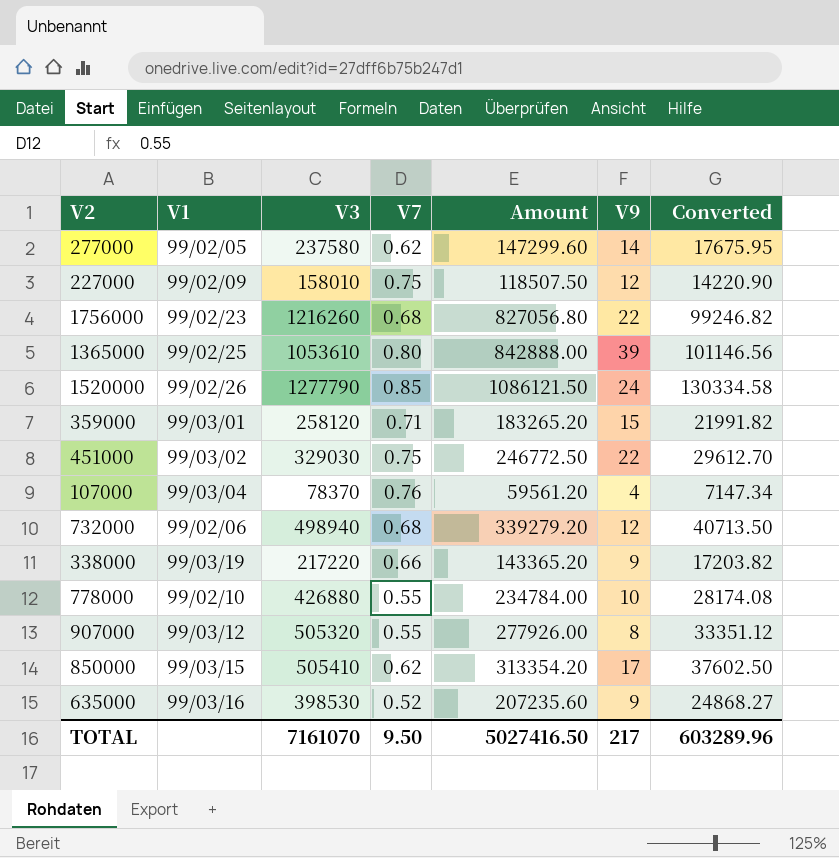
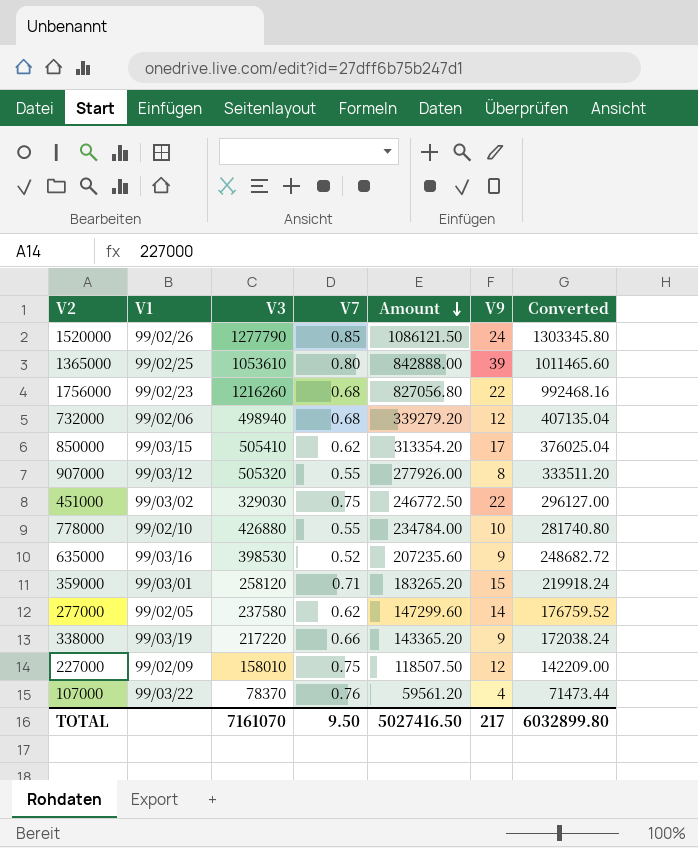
row order: none -> Amount descending
column Converted | formula: [Amount] * 0.12 -> [Amount] * 1.2
107000 | V1: 99/03/04 -> 99/03/22
TOTAL | Converted: 603289.96 -> 6032899.80

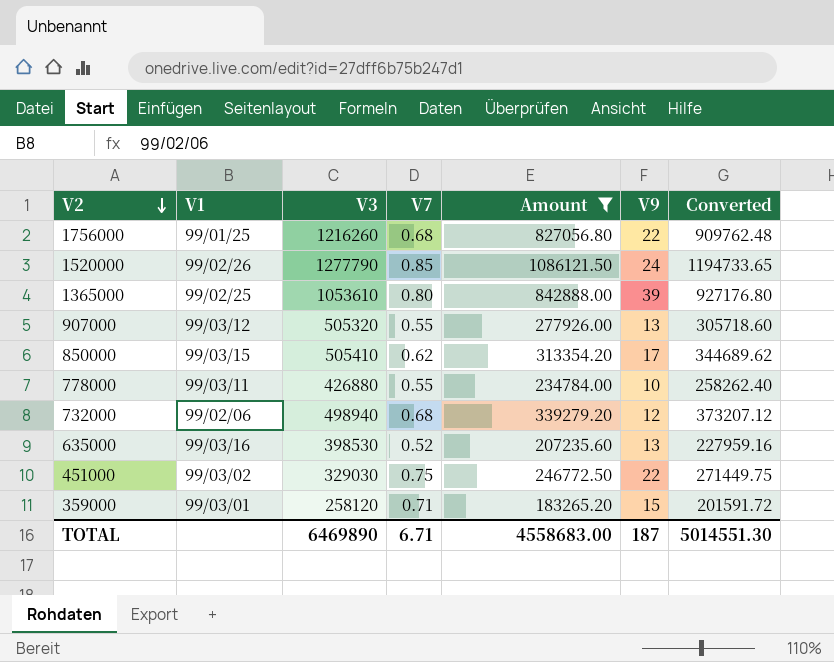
filter: none -> Amount >= 183265.20
row order: Amount descending -> V2 descending
column Converted | formula: [Amount] * 1.2 -> [Amount] * 1.1
1756000 | V1: 99/02/23 -> 99/01/25
907000 | V9: 8 -> 13
778000 | V1: 99/02/10 -> 99/03/11
635000 | V9: 9 -> 13
TOTAL | V3: 7161070 -> 6469890
TOTAL | V7: 9.50 -> 6.71
TOTAL | Amount: 5027416.50 -> 4558683.00
TOTAL | V9: 217 -> 187
TOTAL | Converted: 6032899.80 -> 5014551.30

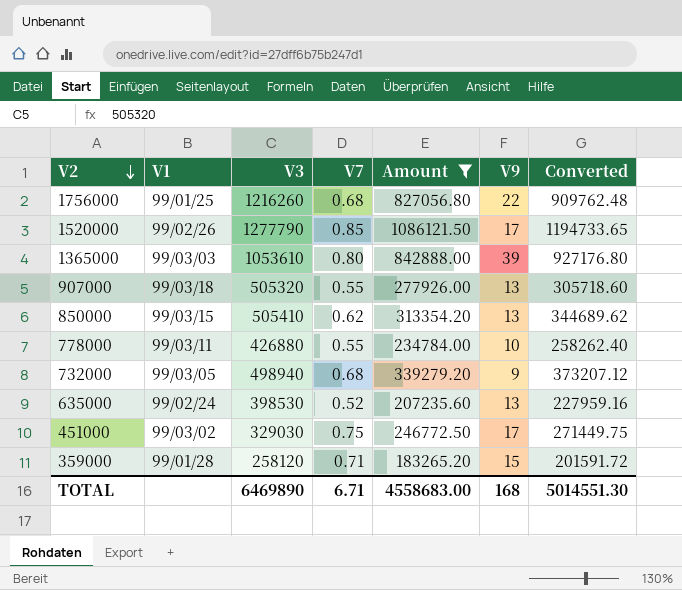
1520000 | V9: 24 -> 17
1365000 | V1: 99/02/25 -> 99/03/03
907000 | V1: 99/03/12 -> 99/03/18
850000 | V9: 17 -> 13
732000 | V1: 99/02/06 -> 99/03/05
732000 | V9: 12 -> 9
635000 | V1: 99/03/16 -> 99/02/24
451000 | V9: 22 -> 17
359000 | V1: 99/03/01 -> 99/01/28
TOTAL | V9: 187 -> 168

